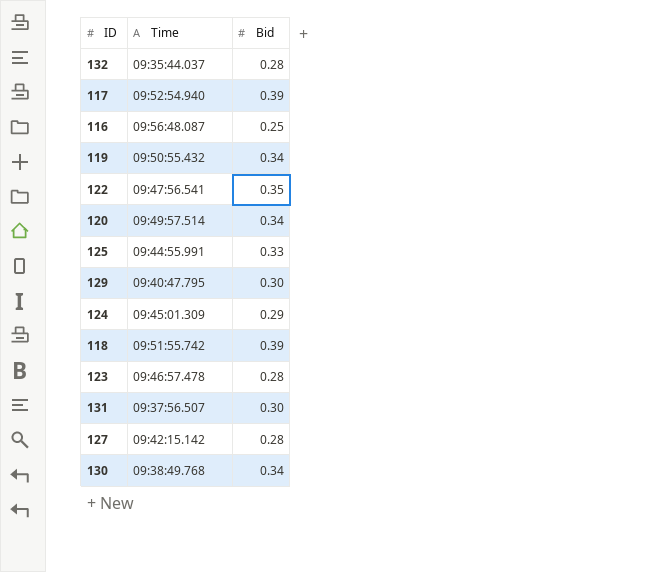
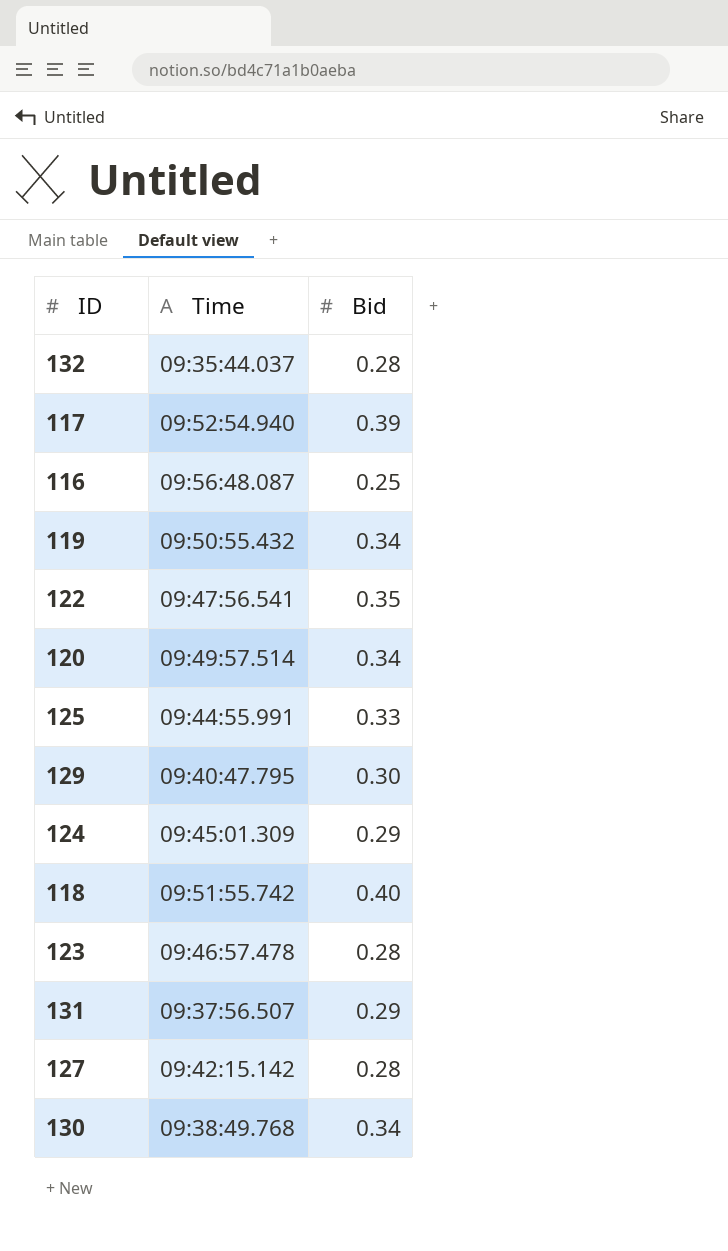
118 | Bid: 0.39 -> 0.40
131 | Bid: 0.30 -> 0.29

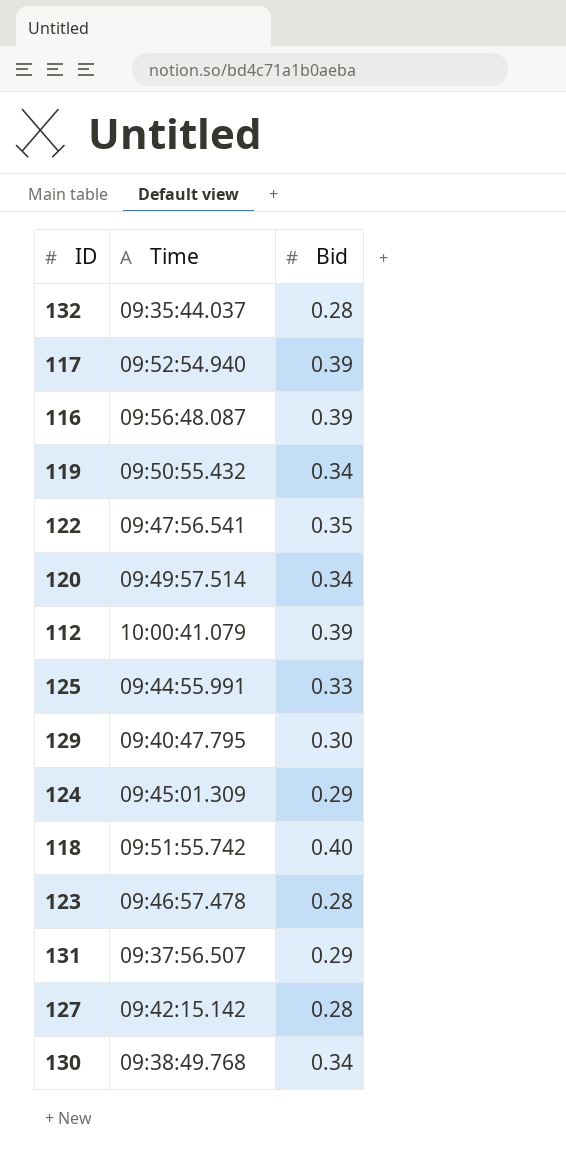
116 | Bid: 0.25 -> 0.39
row 112: none -> 10:00:41.079 | 0.39

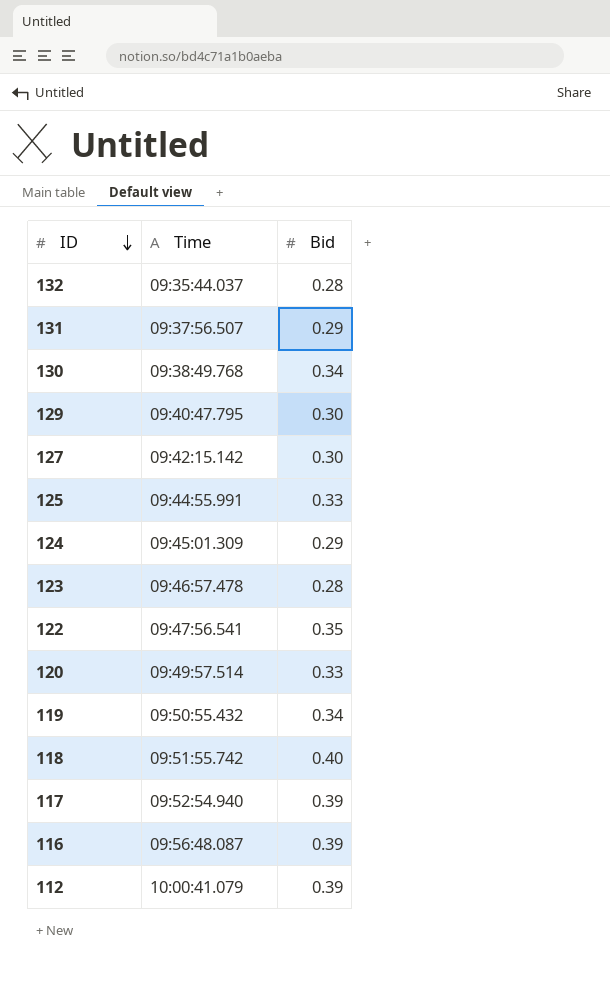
row order: none -> ID descending
127 | Bid: 0.28 -> 0.30
120 | Bid: 0.34 -> 0.33

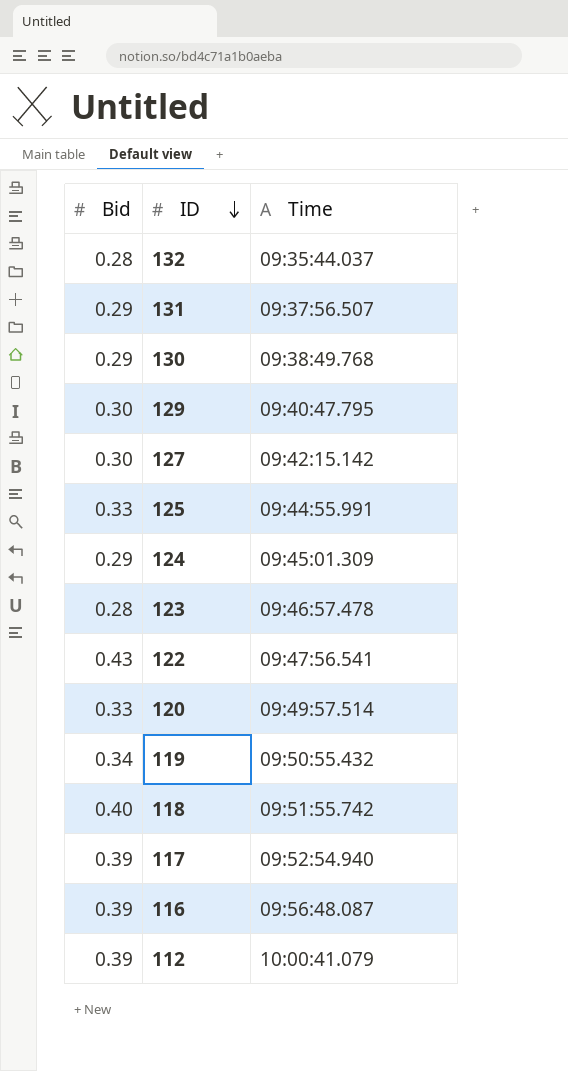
column Bid | position: 3 -> 1
130 | Bid: 0.34 -> 0.29
122 | Bid: 0.35 -> 0.43

